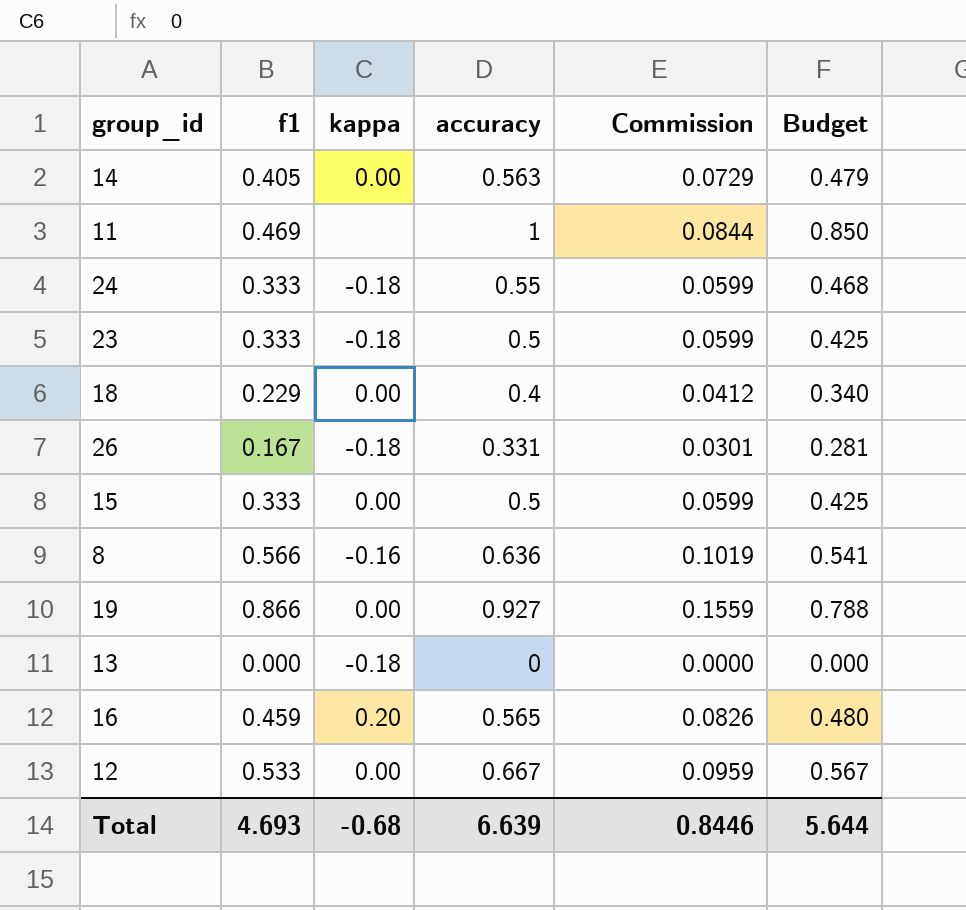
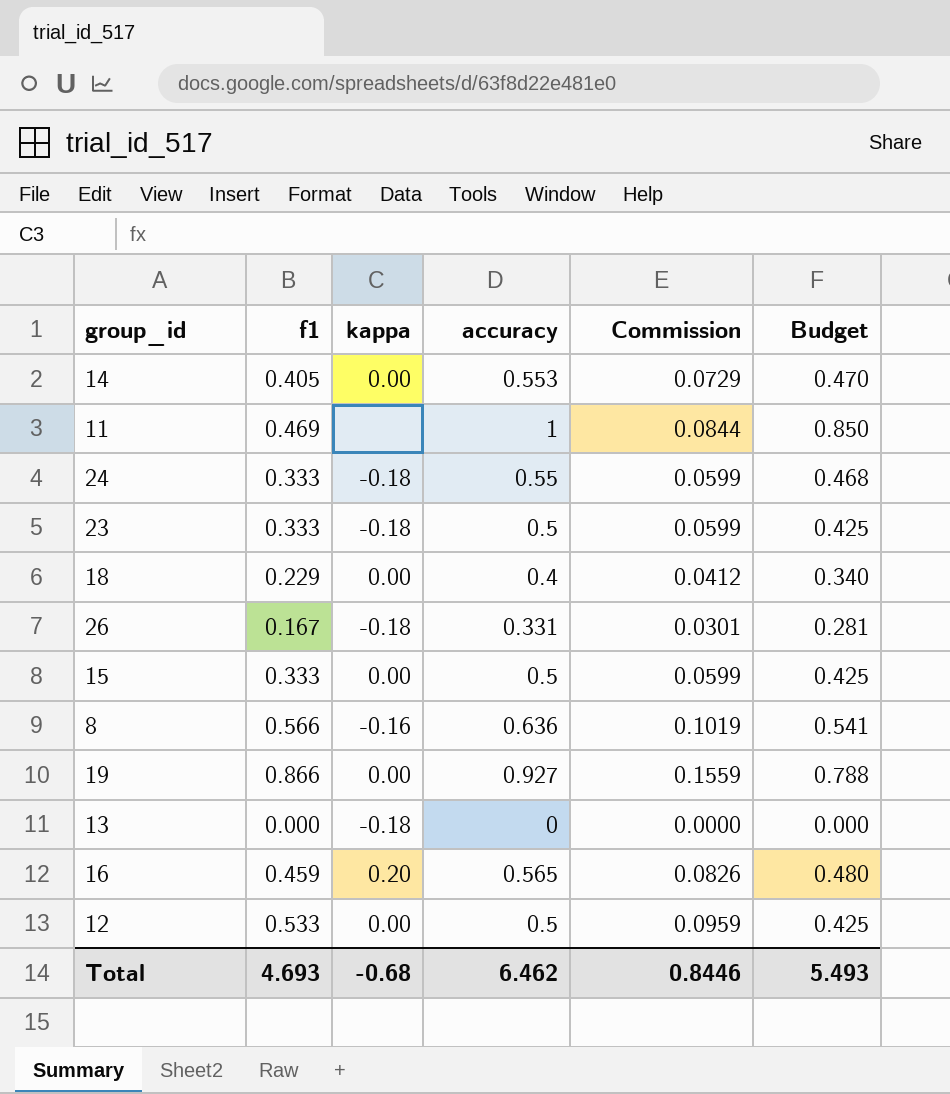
14 | accuracy: 0.563 -> 0.553
14 | Budget: 0.479 -> 0.470
12 | accuracy: 0.667 -> 0.5
12 | Budget: 0.567 -> 0.425
Total | accuracy: 6.639 -> 6.462
Total | Budget: 5.644 -> 5.493

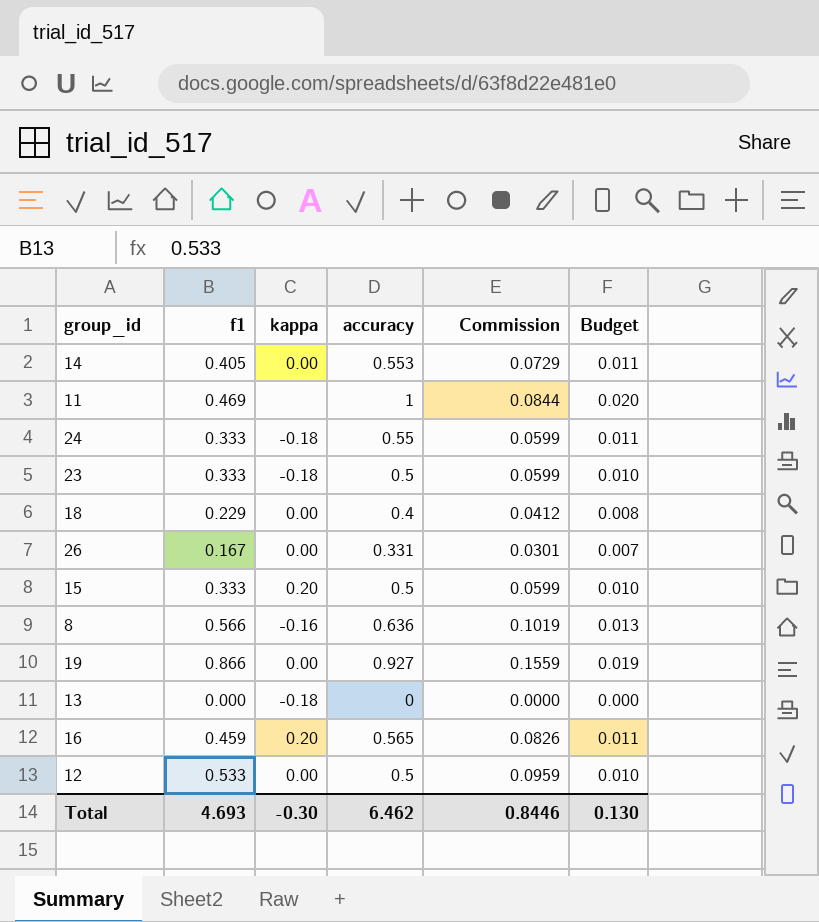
column Budget | formula: [accuracy] * 0.85 -> [accuracy] * 0.02
26 | kappa: -0.18 -> 0.00
15 | kappa: 0.00 -> 0.20
Total | kappa: -0.68 -> -0.30
Total | Budget: 5.493 -> 0.130

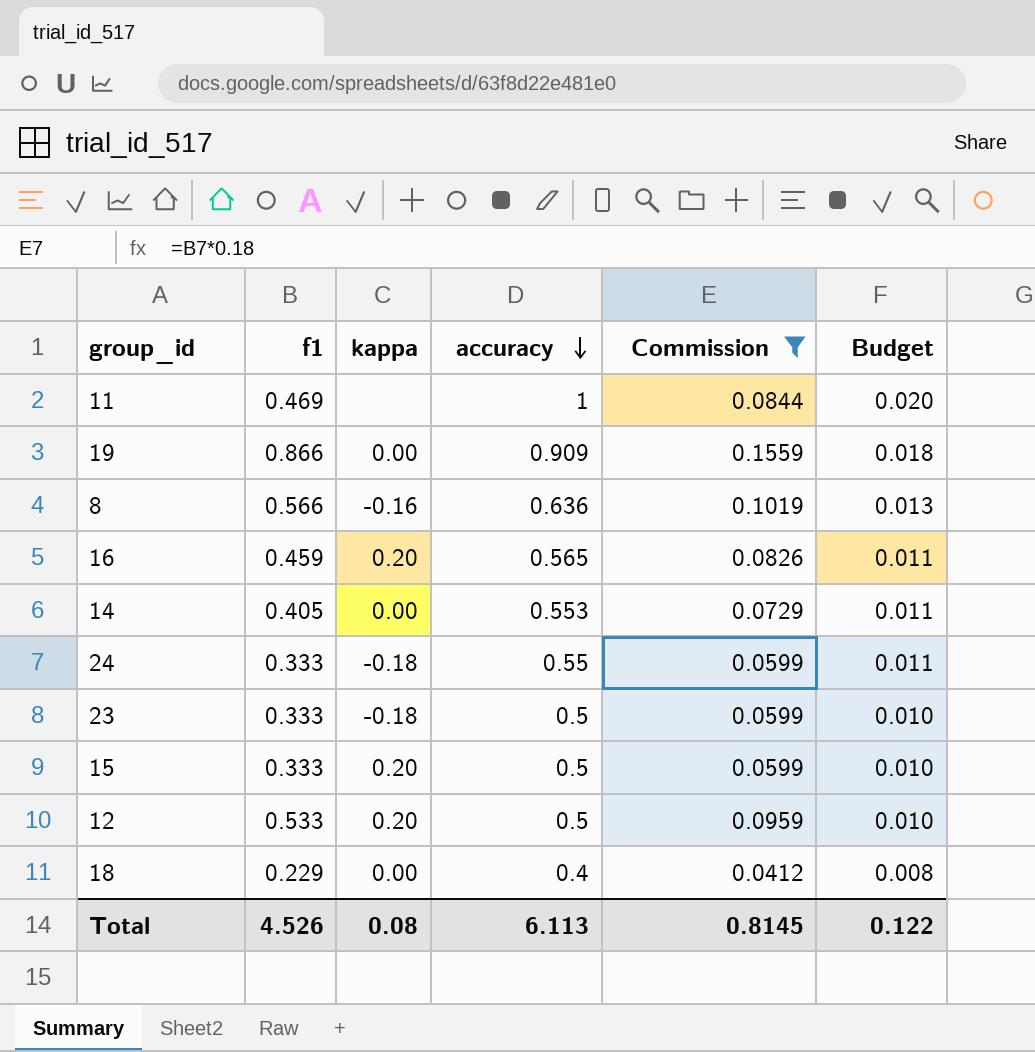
filter: none -> Commission >= 0.0412
row order: none -> accuracy descending
19 | accuracy: 0.927 -> 0.909
19 | Budget: 0.019 -> 0.018
12 | kappa: 0.00 -> 0.20
Total | f1: 4.693 -> 4.526
Total | kappa: -0.30 -> 0.08
Total | accuracy: 6.462 -> 6.113
Total | Commission: 0.8446 -> 0.8145
Total | Budget: 0.130 -> 0.122

